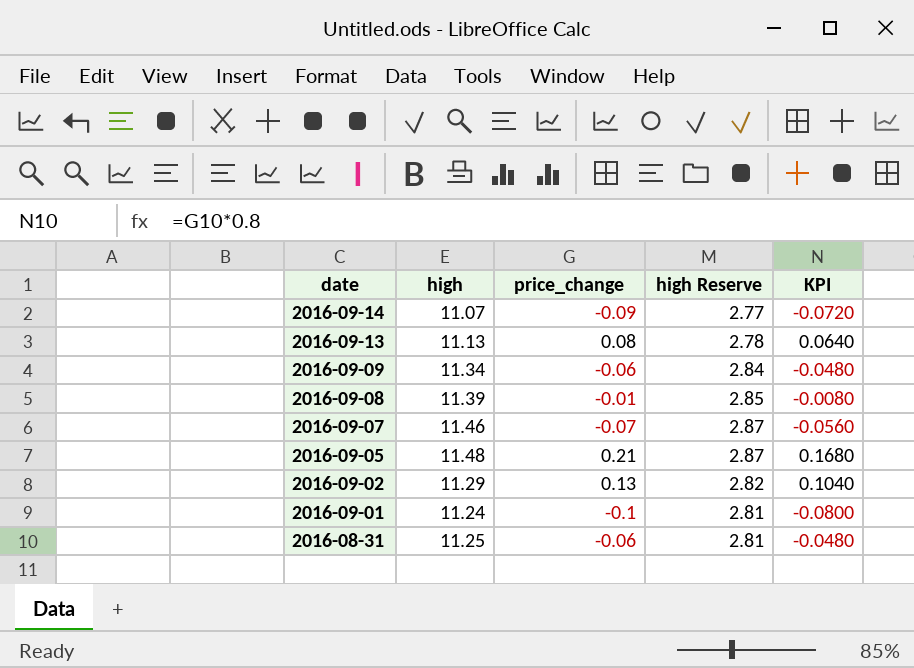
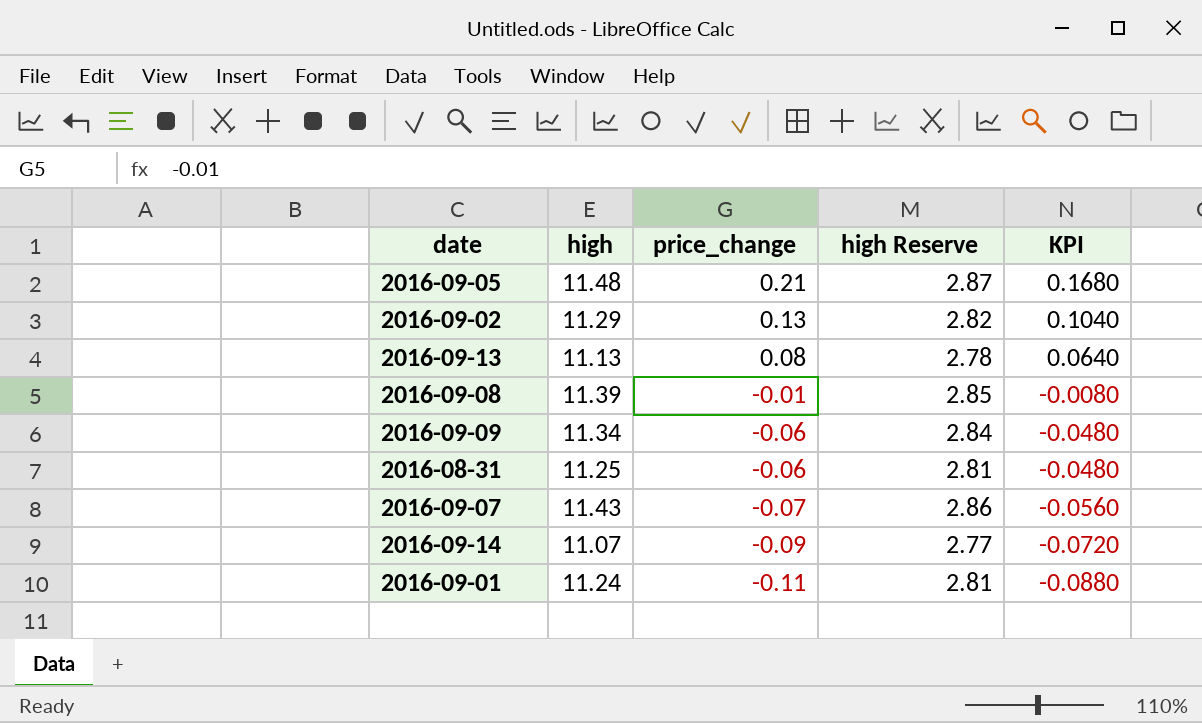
row order: date descending -> price_change descending
2016-09-07 | high: 11.46 -> 11.43
2016-09-07 | high Reserve: 2.87 -> 2.86
2016-09-01 | price_change: -0.1 -> -0.11
2016-09-01 | KPI: -0.0800 -> -0.0880

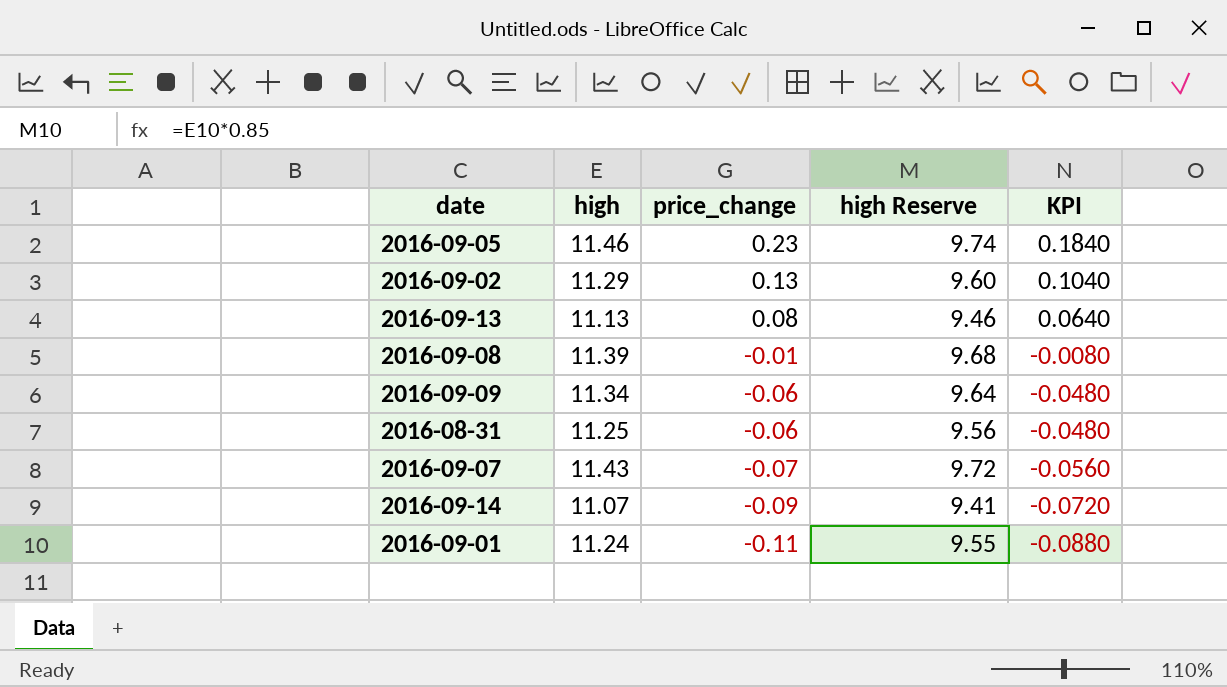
column high Reserve | formula: [high] * 0.25 -> [high] * 0.85
2016-09-05 | high: 11.48 -> 11.46
2016-09-05 | price_change: 0.21 -> 0.23
2016-09-05 | KPI: 0.1680 -> 0.1840

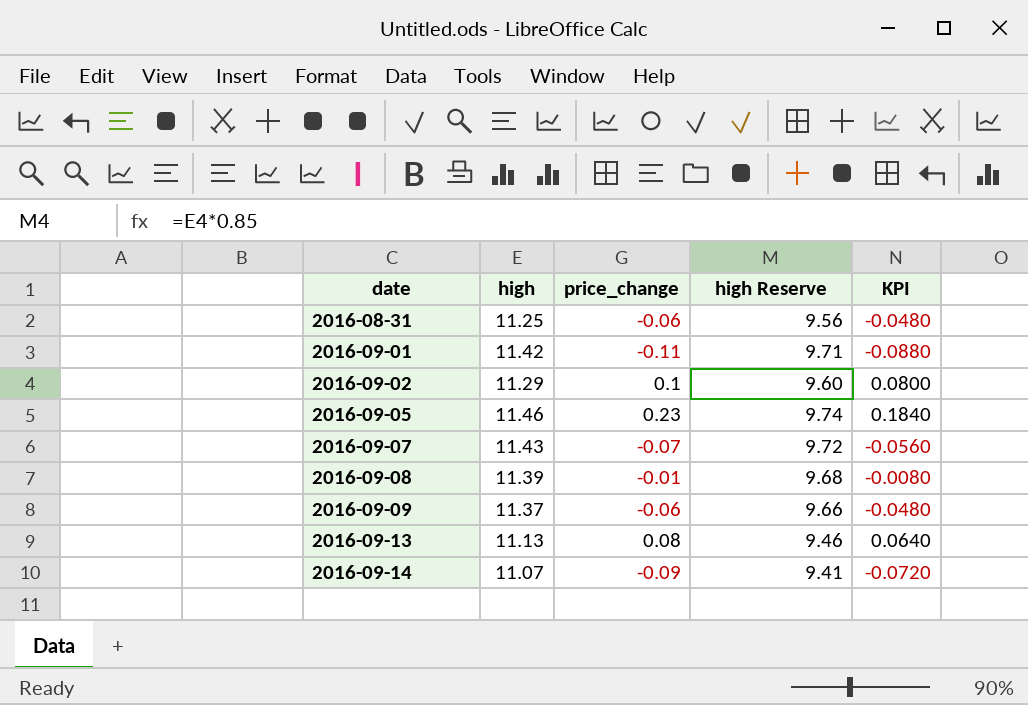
row order: price_change descending -> date ascending
2016-09-01 | high: 11.24 -> 11.42
2016-09-01 | high Reserve: 9.55 -> 9.71
2016-09-02 | price_change: 0.13 -> 0.1
2016-09-02 | KPI: 0.1040 -> 0.0800
2016-09-09 | high: 11.34 -> 11.37
2016-09-09 | high Reserve: 9.64 -> 9.66

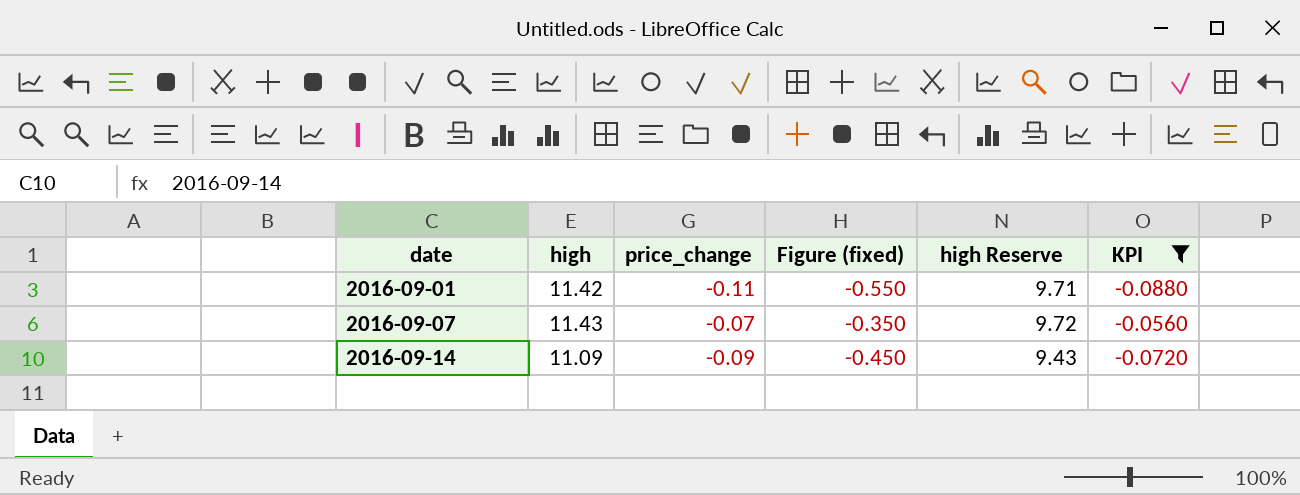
filter: none -> KPI <= -0.0560
column Figure (fixed) | formula: none -> [price_change] * 5
2016-09-14 | high: 11.07 -> 11.09
2016-09-14 | high Reserve: 9.41 -> 9.43

